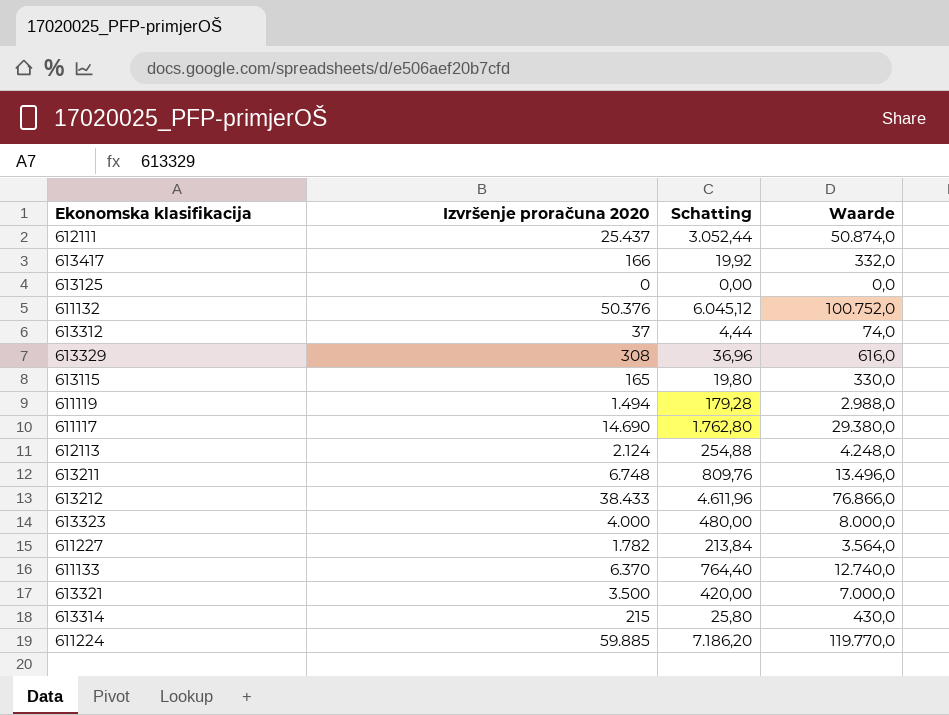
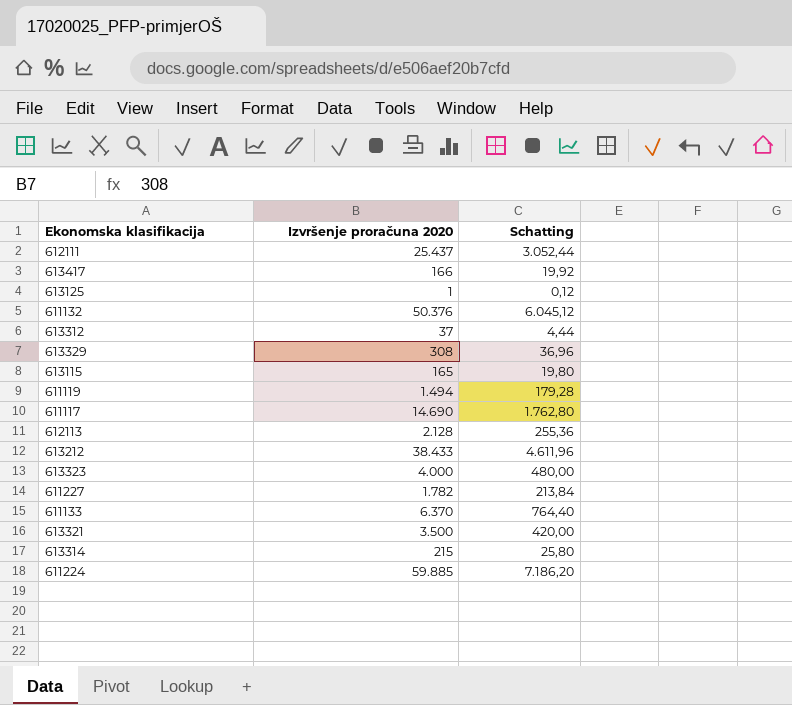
column Waarde | formula: [Izvršenje proračuna 2020] * 2 -> none
row 613211: 6.748 | 809,76 | 13.496,0 -> none
613125 | Izvršenje proračuna 2020: 0 -> 1
613125 | Schatting: 0,00 -> 0,12
612113 | Izvršenje proračuna 2020: 2.124 -> 2.128
612113 | Schatting: 254,88 -> 255,36

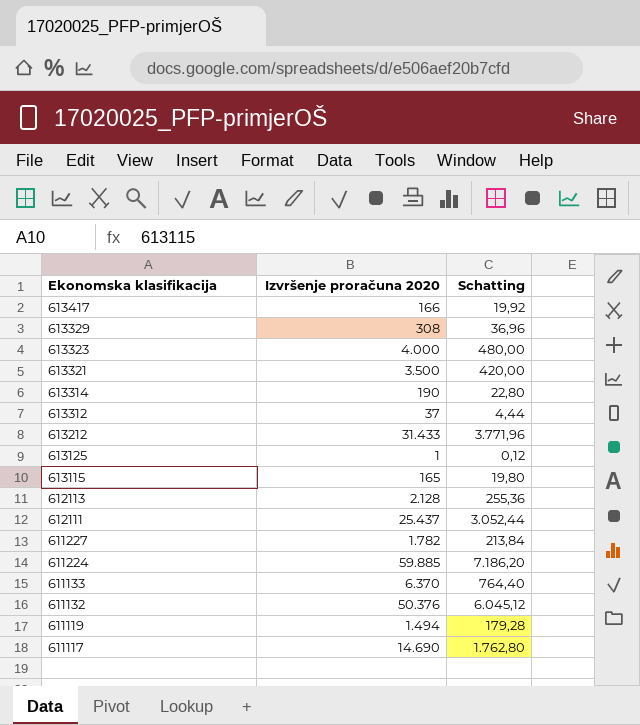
row order: none -> Ekonomska klasifikacija descending
613314 | Izvršenje proračuna 2020: 215 -> 190
613314 | Schatting: 25,80 -> 22,80
613212 | Izvršenje proračuna 2020: 38.433 -> 31.433
613212 | Schatting: 4.611,96 -> 3.771,96

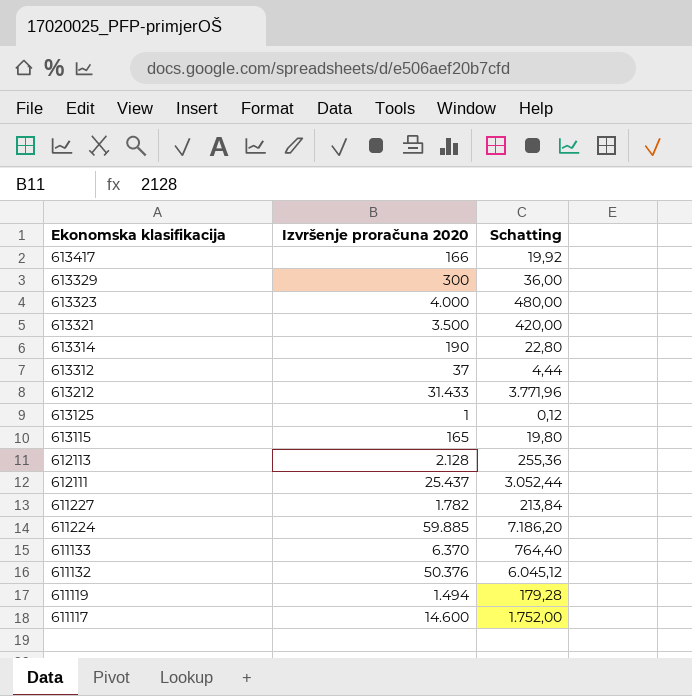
613329 | Izvršenje proračuna 2020: 308 -> 300
613329 | Schatting: 36,96 -> 36,00
611117 | Izvršenje proračuna 2020: 14.690 -> 14.600
611117 | Schatting: 1.762,80 -> 1.752,00

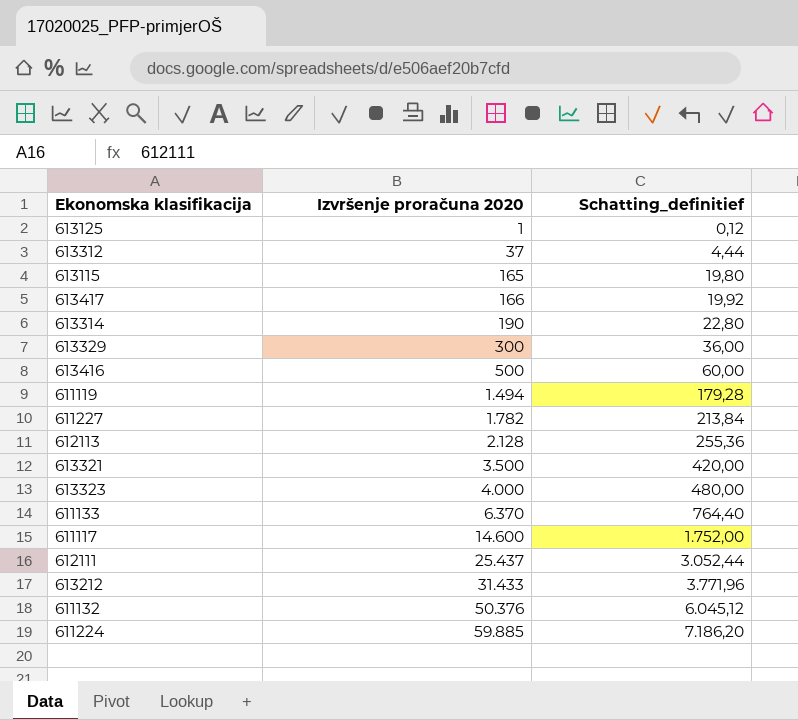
row order: Ekonomska klasifikacija descending -> Izvršenje proračuna 2020 ascending
column name: Schatting -> Schatting_definitief
row 613416: none -> 500 | 60,00

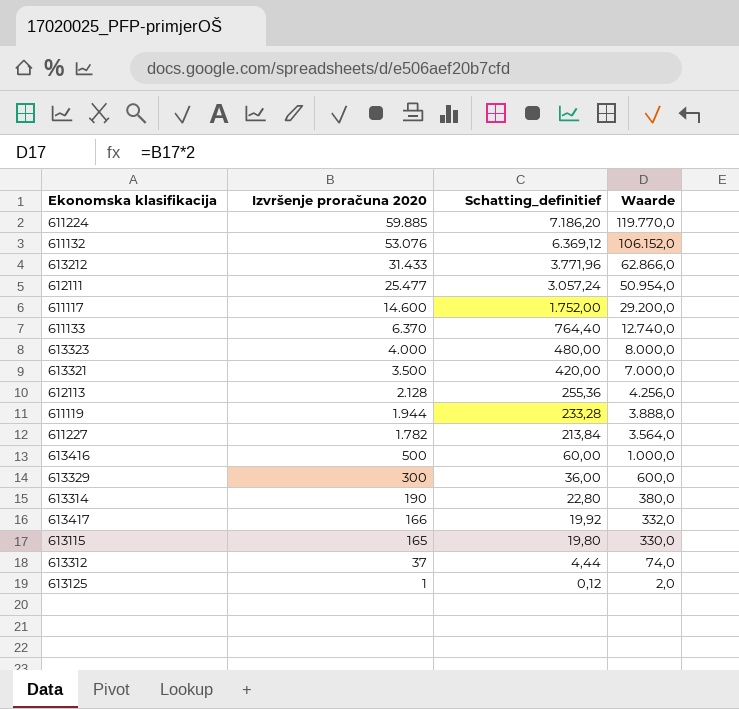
row order: Izvršenje proračuna 2020 ascending -> Izvršenje proračuna 2020 descending
column Waarde | formula: none -> [Izvršenje proračuna 2020] * 2
611132 | Izvršenje proračuna 2020: 50.376 -> 53.076
611132 | Schatting_definitief: 6.045,12 -> 6.369,12
612111 | Izvršenje proračuna 2020: 25.437 -> 25.477
612111 | Schatting_definitief: 3.052,44 -> 3.057,24
611119 | Izvršenje proračuna 2020: 1.494 -> 1.944
611119 | Schatting_definitief: 179,28 -> 233,28

